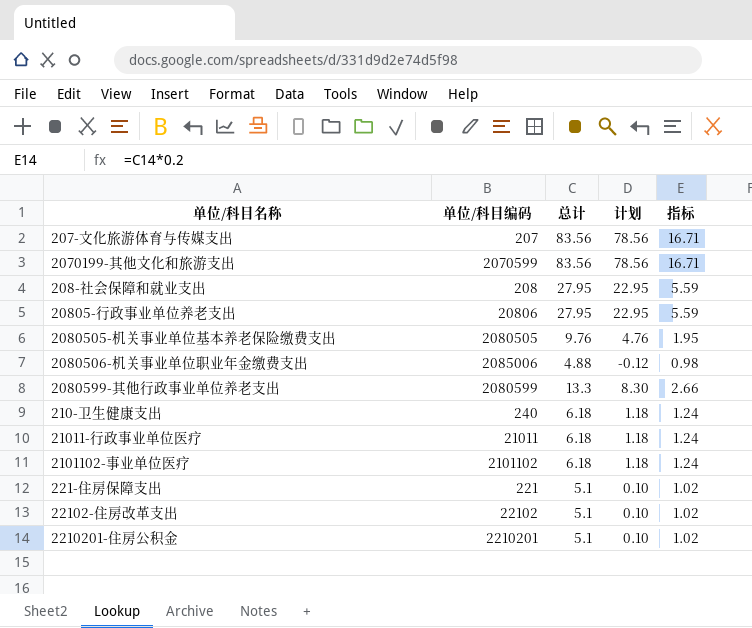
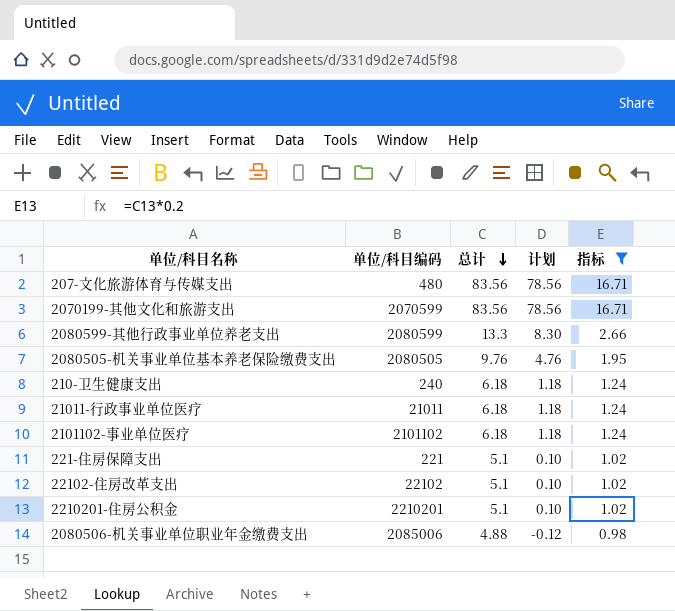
filter: none -> 指标 != 5.59
row order: none -> 总计 descending
207-文化旅游体育与传媒支出 | 单位/科目编码: 207 -> 480

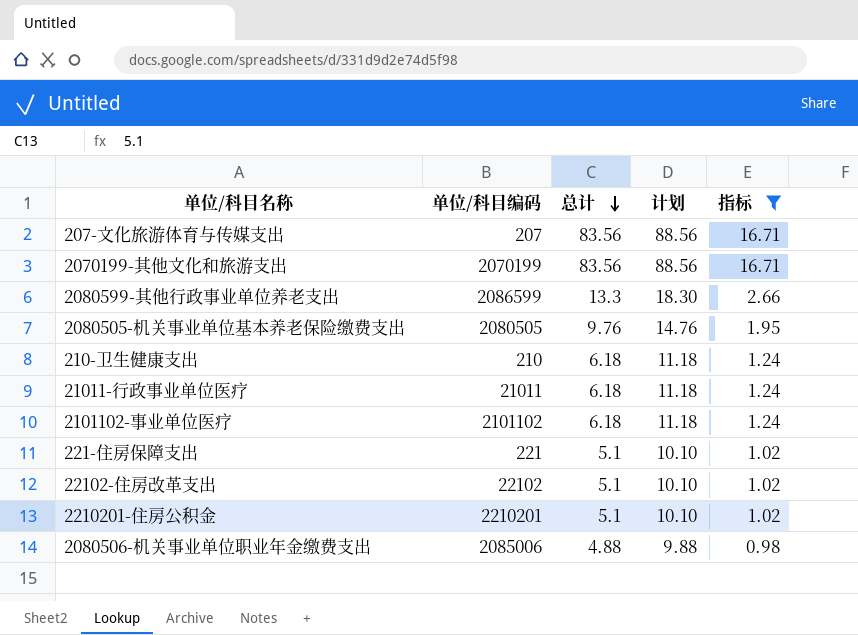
column 计划 | formula: [总计] - 5 -> [总计] + 5
207-文化旅游体育与传媒支出 | 单位/科目编码: 480 -> 207
2070199-其他文化和旅游支出 | 单位/科目编码: 2070599 -> 2070199
2080599-其他行政事业单位养老支出 | 单位/科目编码: 2080599 -> 2086599
210-卫生健康支出 | 单位/科目编码: 240 -> 210

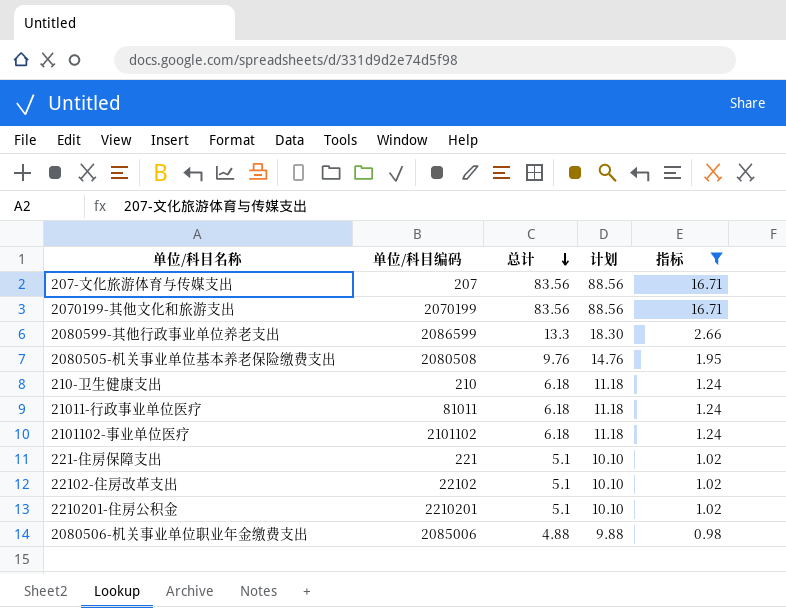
2080505-机关事业单位基本养老保险缴费支出 | 单位/科目编码: 2080505 -> 2080508
21011-行政事业单位医疗 | 单位/科目编码: 21011 -> 81011

